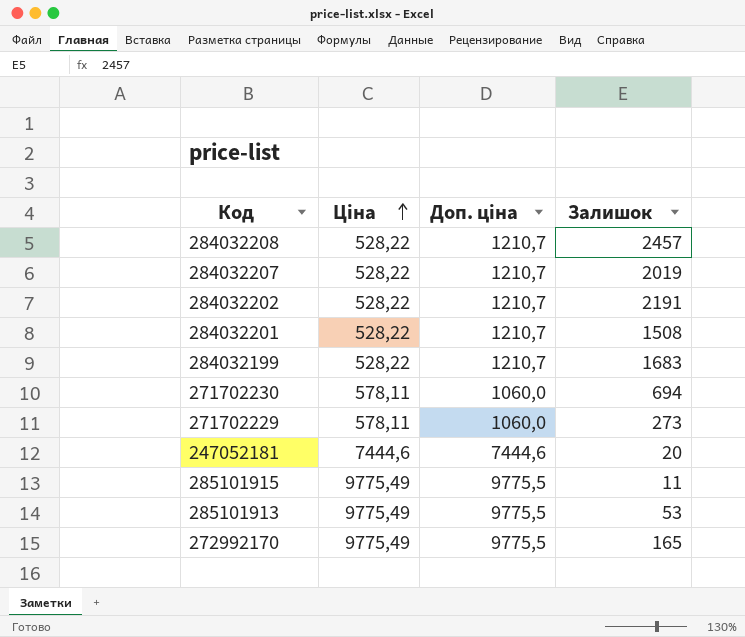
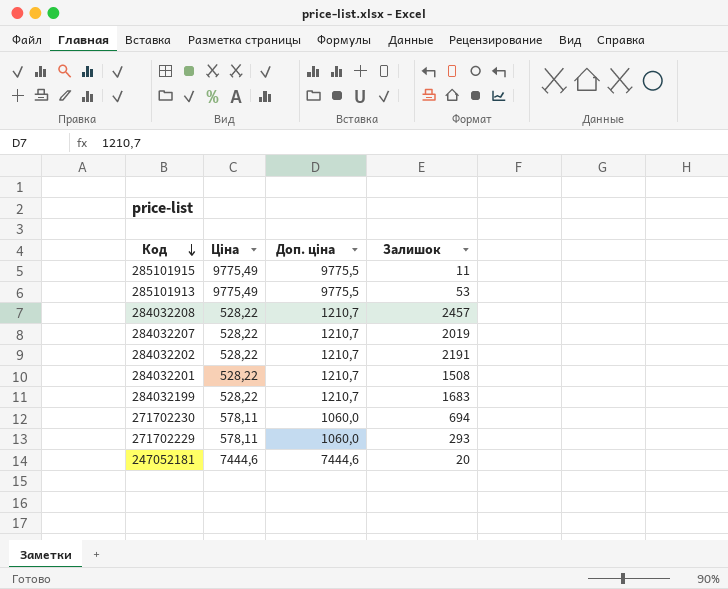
row order: Ціна ascending -> Код descending
row 272992170: 9775,49 | 9775,5 | 165 -> none
271702229 | Залишок: 273 -> 293

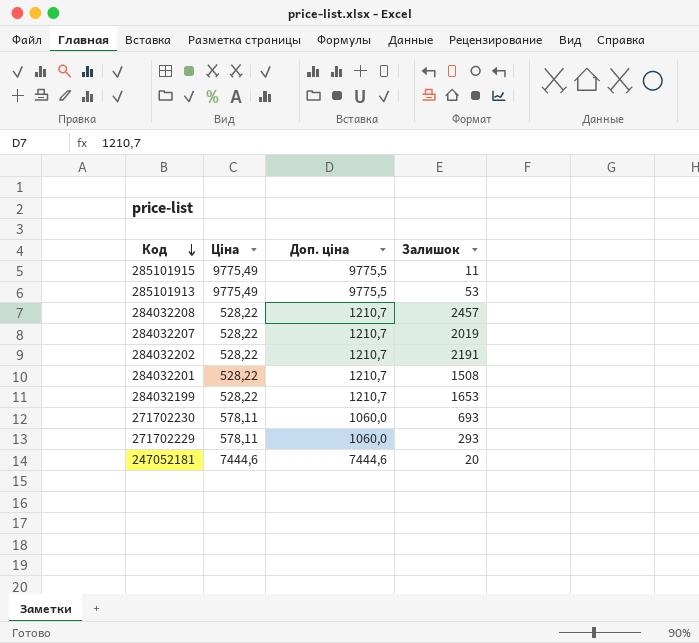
284032199 | Залишок: 1683 -> 1653
271702230 | Залишок: 694 -> 693

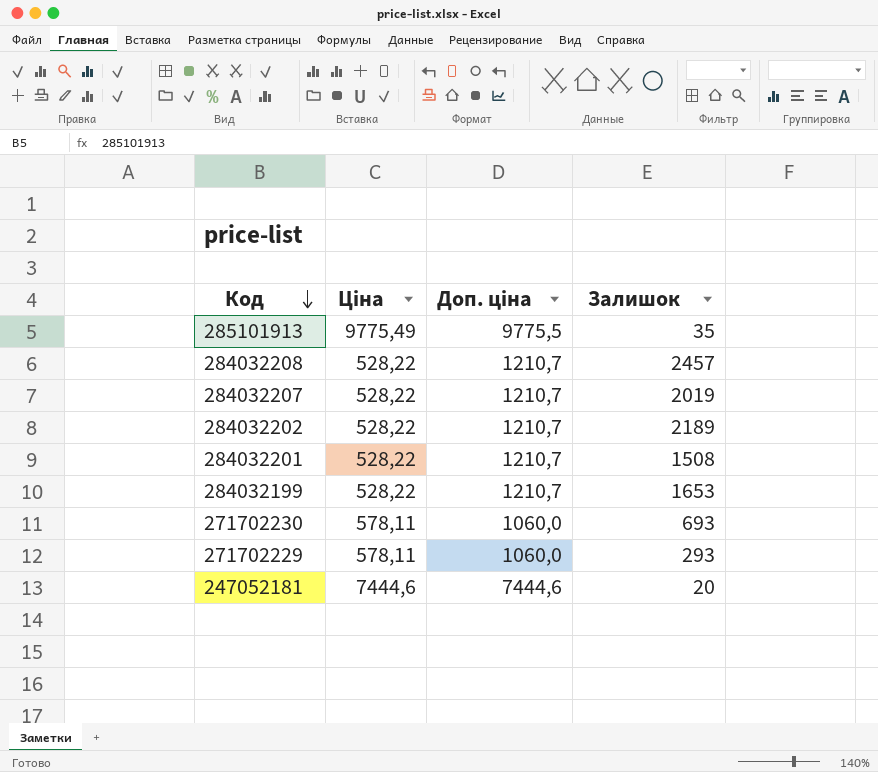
row 285101915: 9775,49 | 9775,5 | 11 -> none
285101913 | Залишок: 53 -> 35
284032202 | Залишок: 2191 -> 2189

